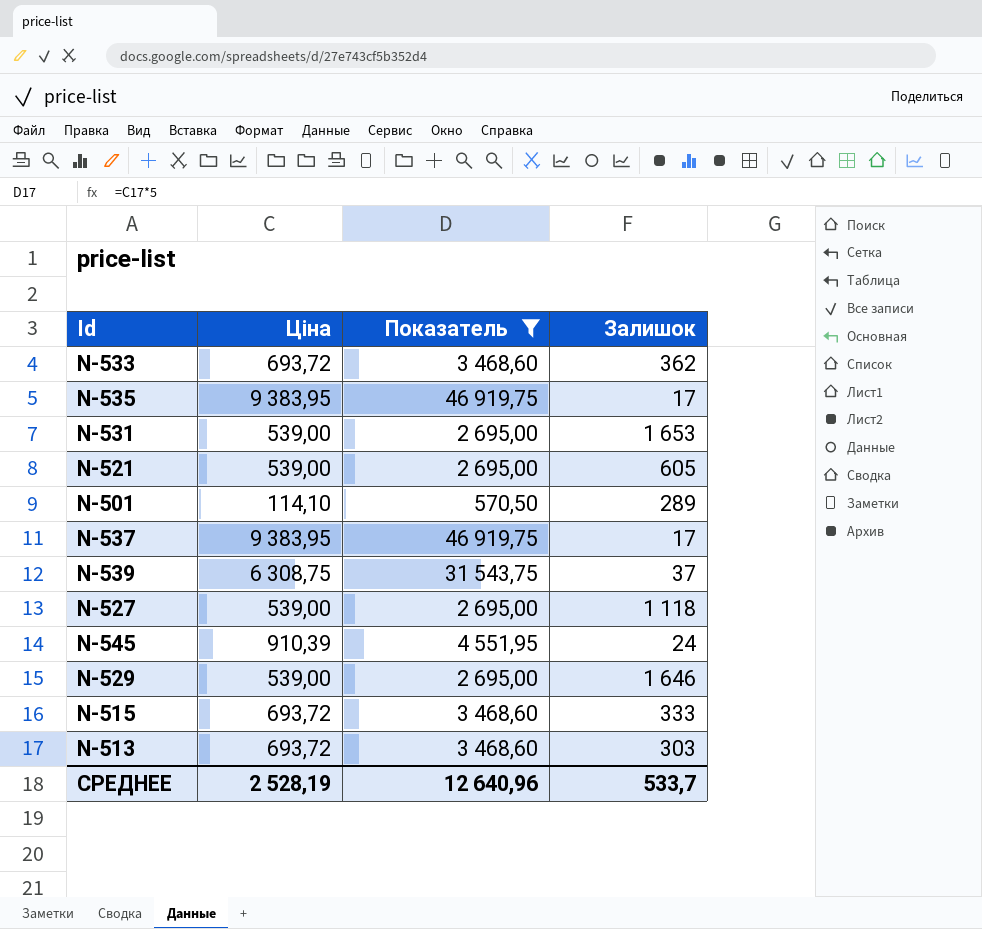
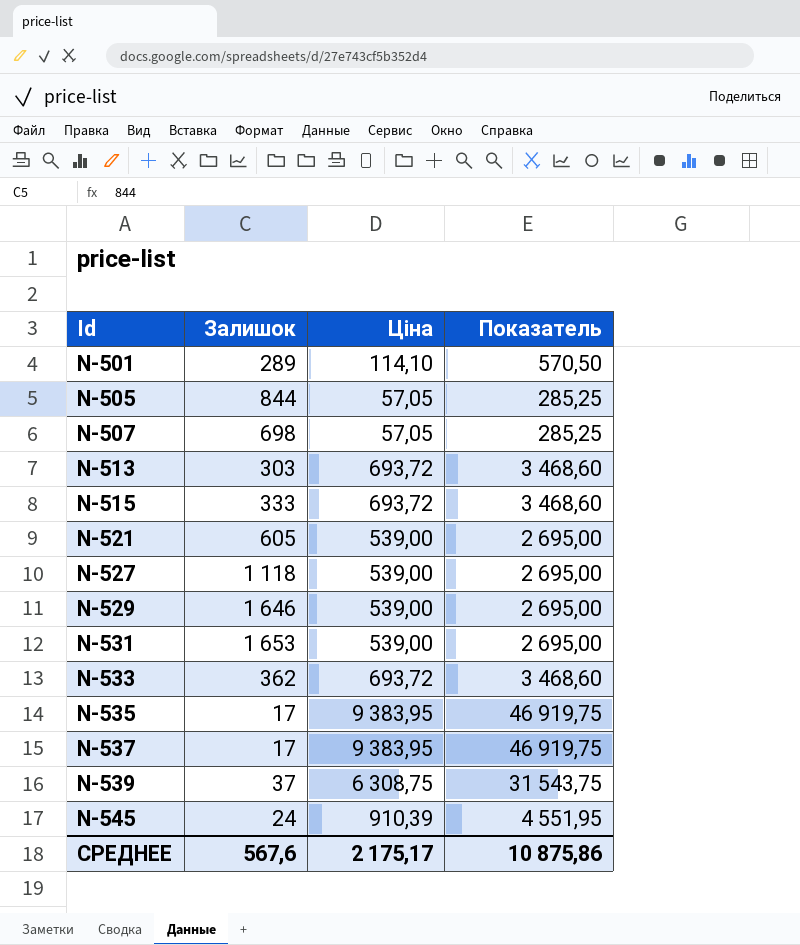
filter: Показатель != 285,25 -> none
row order: none -> Id ascending
column Залишок | position: 4 -> 2
СРЕДНЕЕ | Залишок: 533,7 -> 567,6
СРЕДНЕЕ | Ціна: 2 528,19 -> 2 175,17
СРЕДНЕЕ | Показатель: 12 640,96 -> 10 875,86

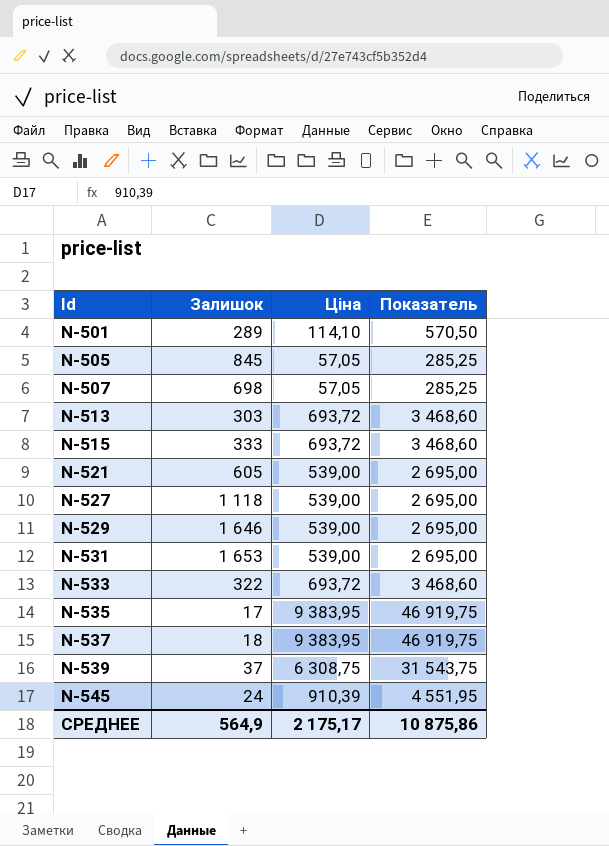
N-505 | Залишок: 844 -> 845
N-533 | Залишок: 362 -> 322
N-537 | Залишок: 17 -> 18
СРЕДНЕЕ | Залишок: 567,6 -> 564,9

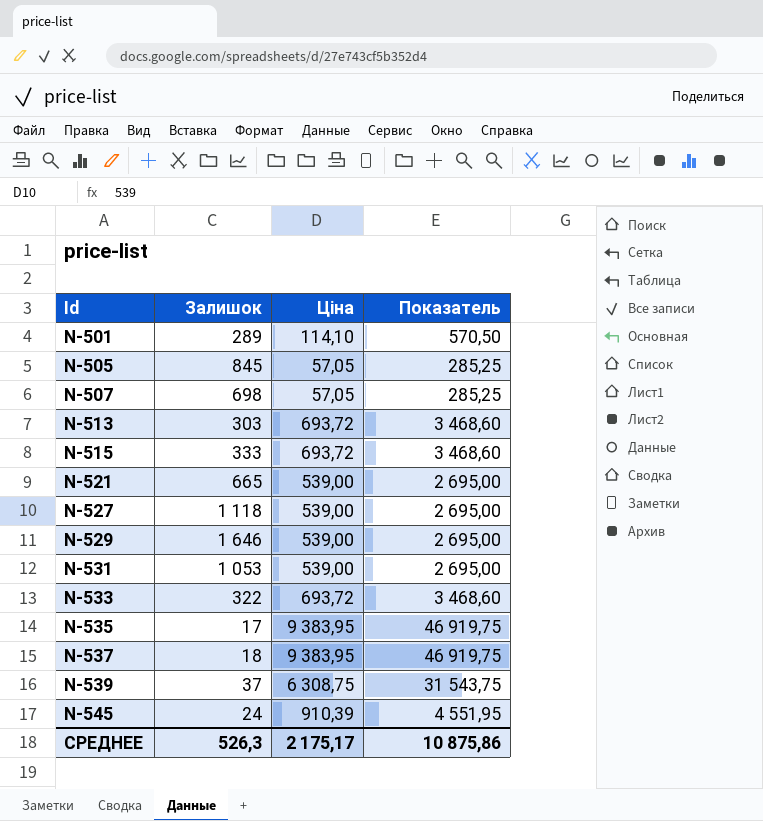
N-521 | Залишок: 605 -> 665
N-531 | Залишок: 1 653 -> 1 053
СРЕДНЕЕ | Залишок: 564,9 -> 526,3

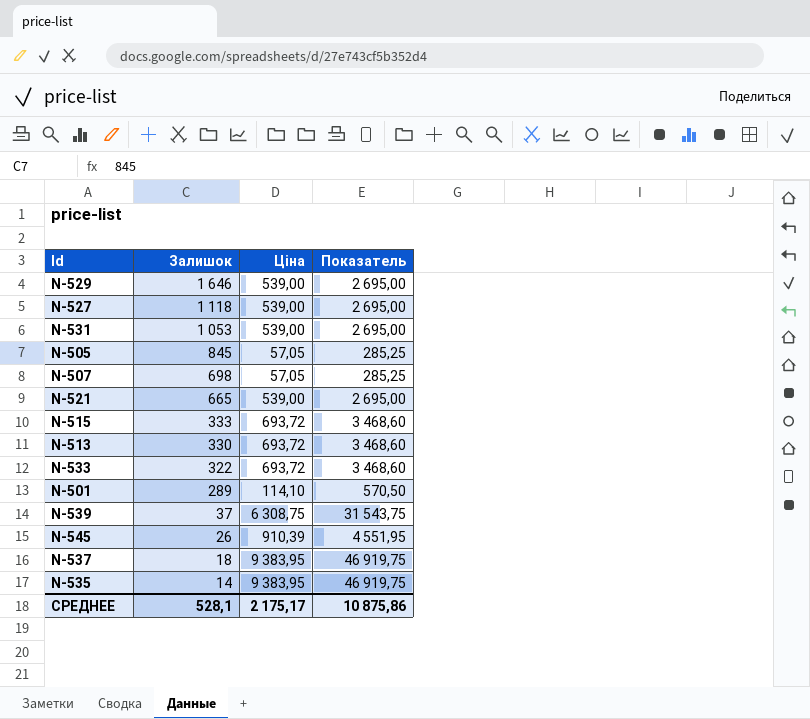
row order: Id ascending -> Залишок descending
N-513 | Залишок: 303 -> 330
N-545 | Залишок: 24 -> 26
N-535 | Залишок: 17 -> 14
СРЕДНЕЕ | Залишок: 526,3 -> 528,1

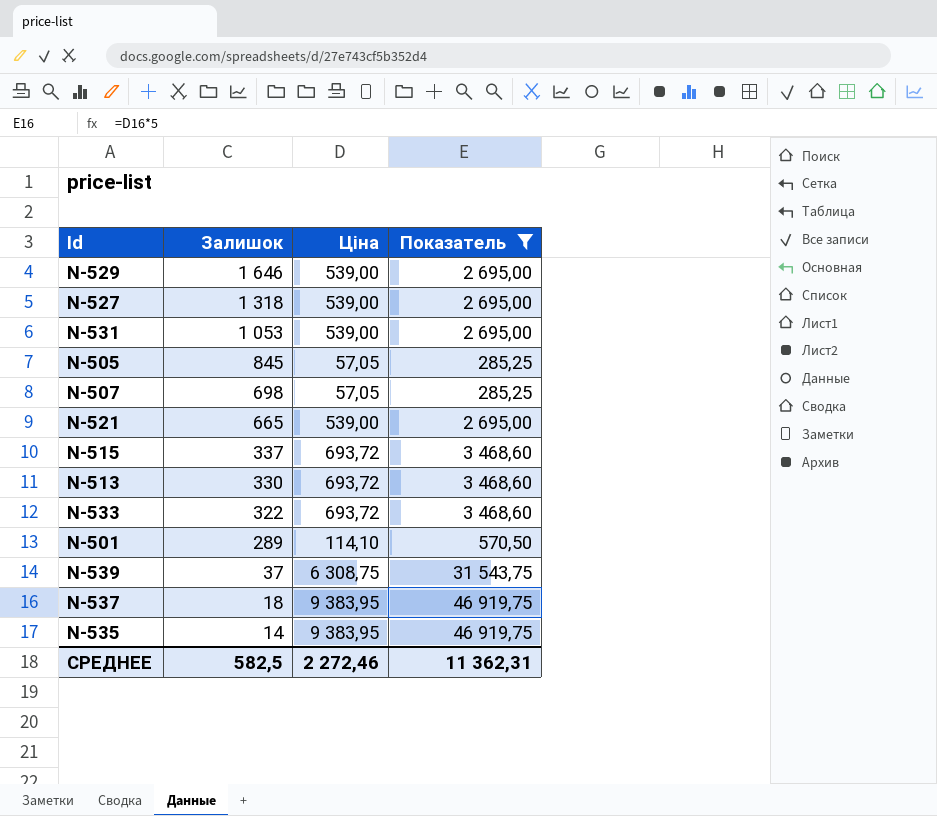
filter: none -> Показатель != 4 551,95
N-527 | Залишок: 1 118 -> 1 318
N-515 | Залишок: 333 -> 337
СРЕДНЕЕ | Залишок: 528,1 -> 582,5
СРЕДНЕЕ | Ціна: 2 175,17 -> 2 272,46
СРЕДНЕЕ | Показатель: 10 875,86 -> 11 362,31

